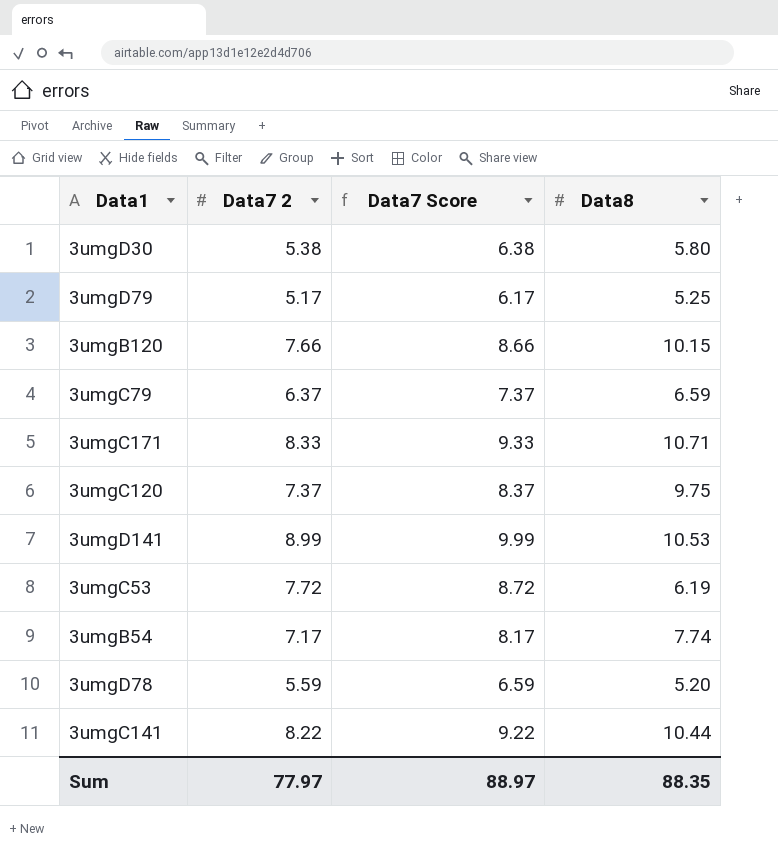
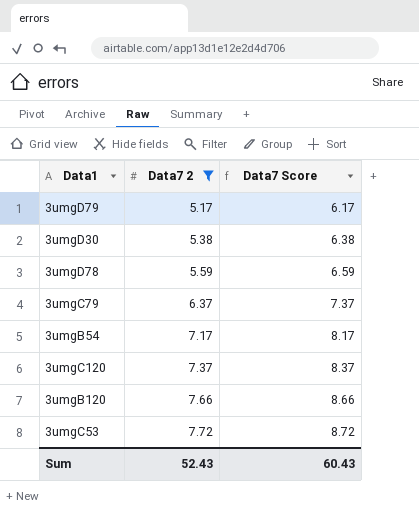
filter: none -> Data7 2 <= 7.72
row order: none -> Data7 2 ascending
column Data8 | position: 4 -> none
Sum | Data7 2: 77.97 -> 52.43
Sum | Data7 Score: 88.97 -> 60.43

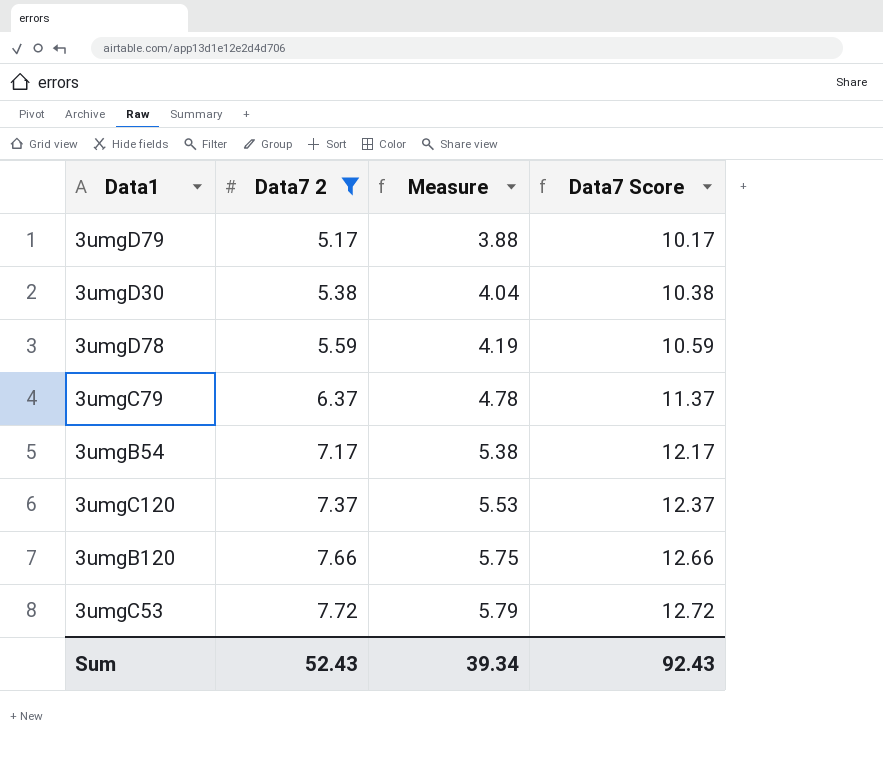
column Measure | formula: none -> [Data7 2] * 0.75
column Data7 Score | formula: [Data7 2] + 1 -> [Data7 2] + 5
Sum | Data7 Score: 60.43 -> 92.43

